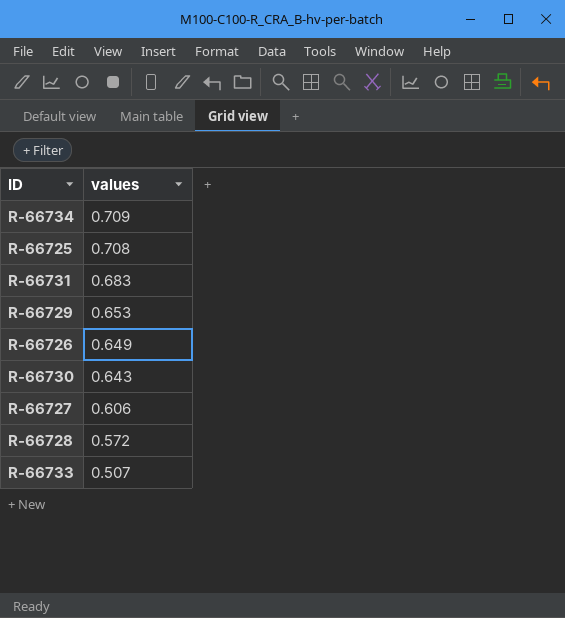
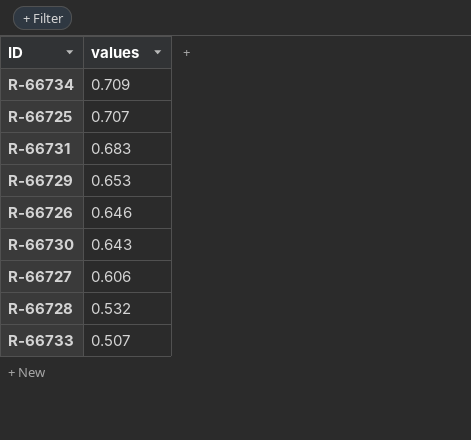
R-66725 | values: 0.708 -> 0.707
R-66726 | values: 0.649 -> 0.646
R-66728 | values: 0.572 -> 0.532

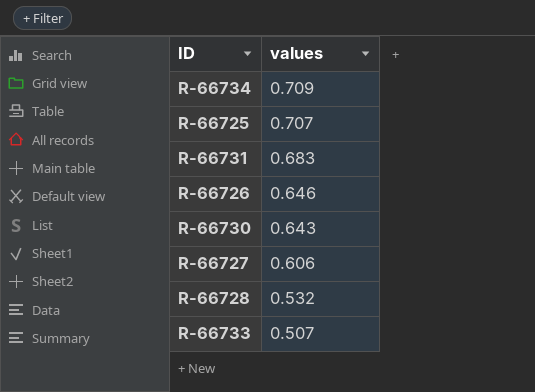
row R-66729: 0.653 -> none

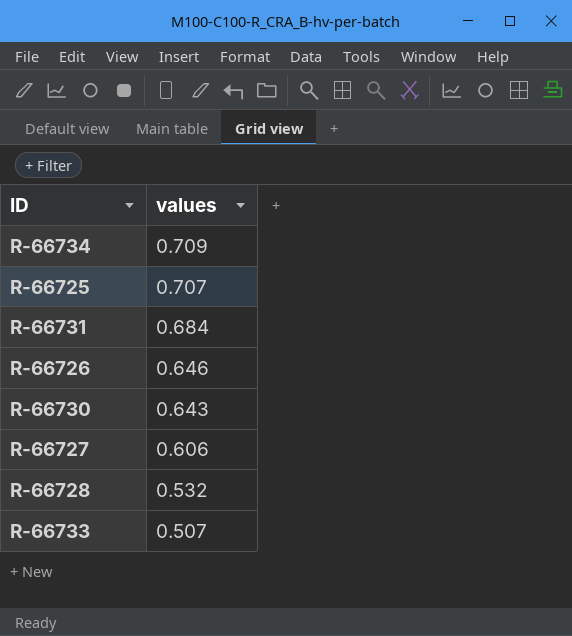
R-66731 | values: 0.683 -> 0.684

